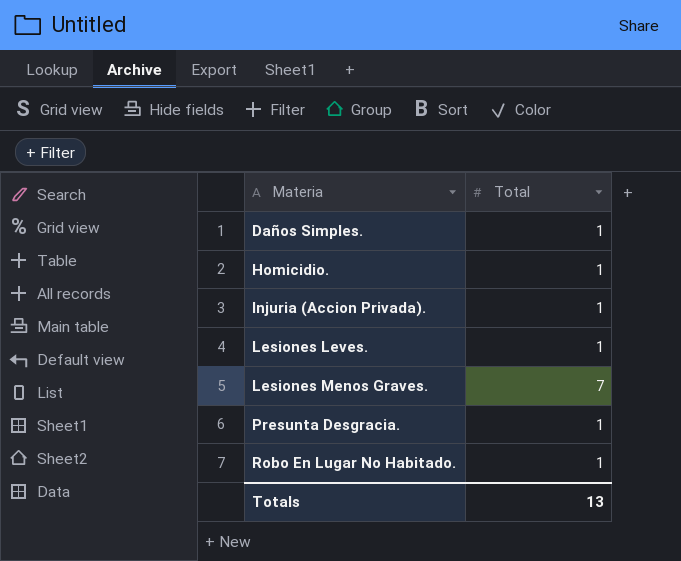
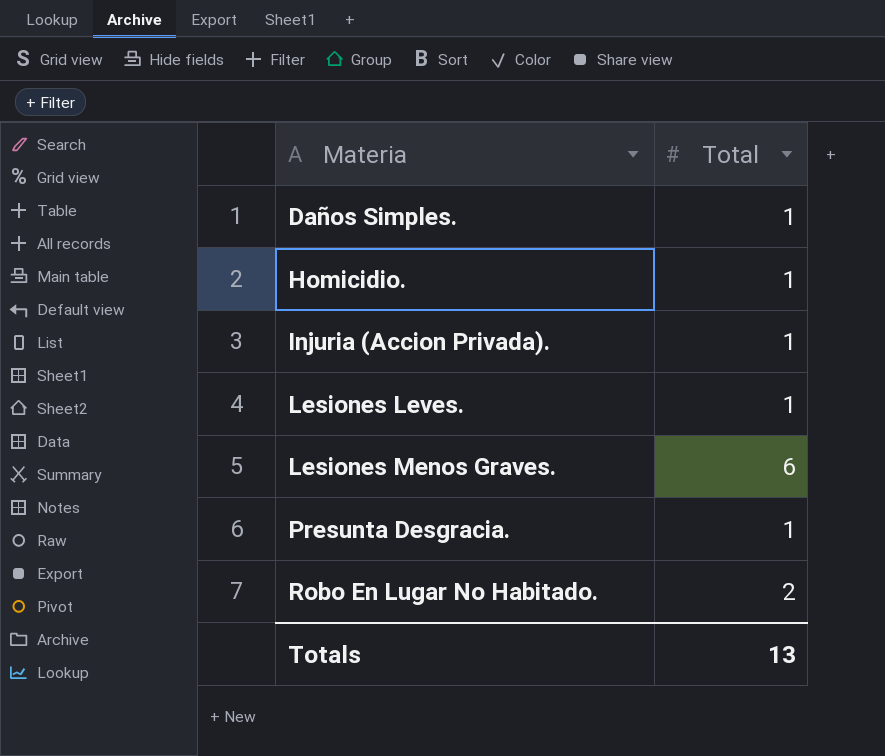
Lesiones Menos Graves. | Total: 7 -> 6
Robo En Lugar No Habitado. | Total: 1 -> 2

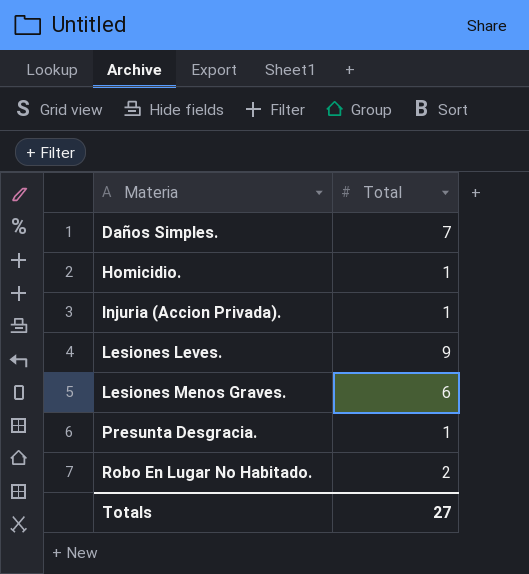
Daños Simples. | Total: 1 -> 7
Lesiones Leves. | Total: 1 -> 9
Totals | Total: 13 -> 27

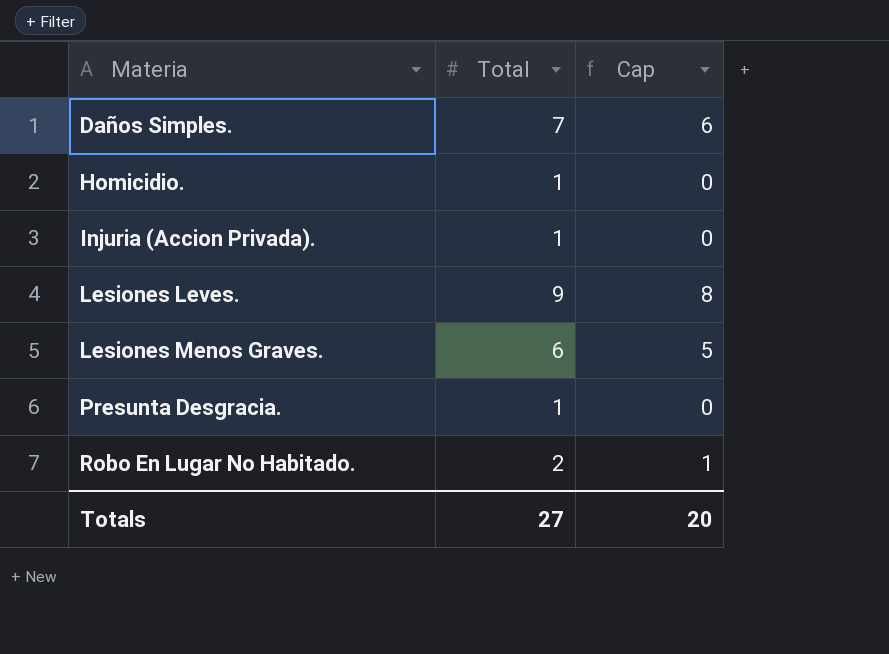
column Cap | formula: none -> [Total] - 1

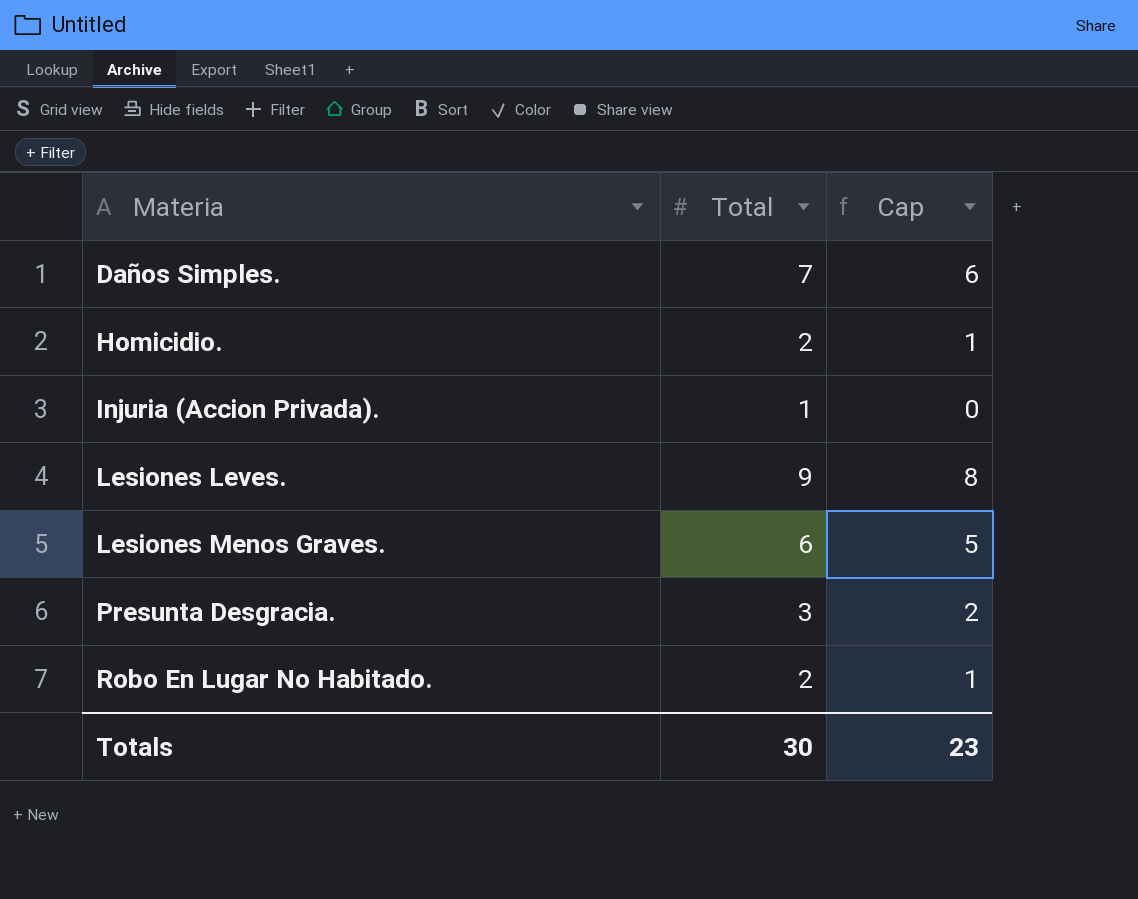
Homicidio. | Total: 1 -> 2
Homicidio. | Cap: 0 -> 1
Presunta Desgracia. | Total: 1 -> 3
Presunta Desgracia. | Cap: 0 -> 2
Totals | Total: 27 -> 30
Totals | Cap: 20 -> 23

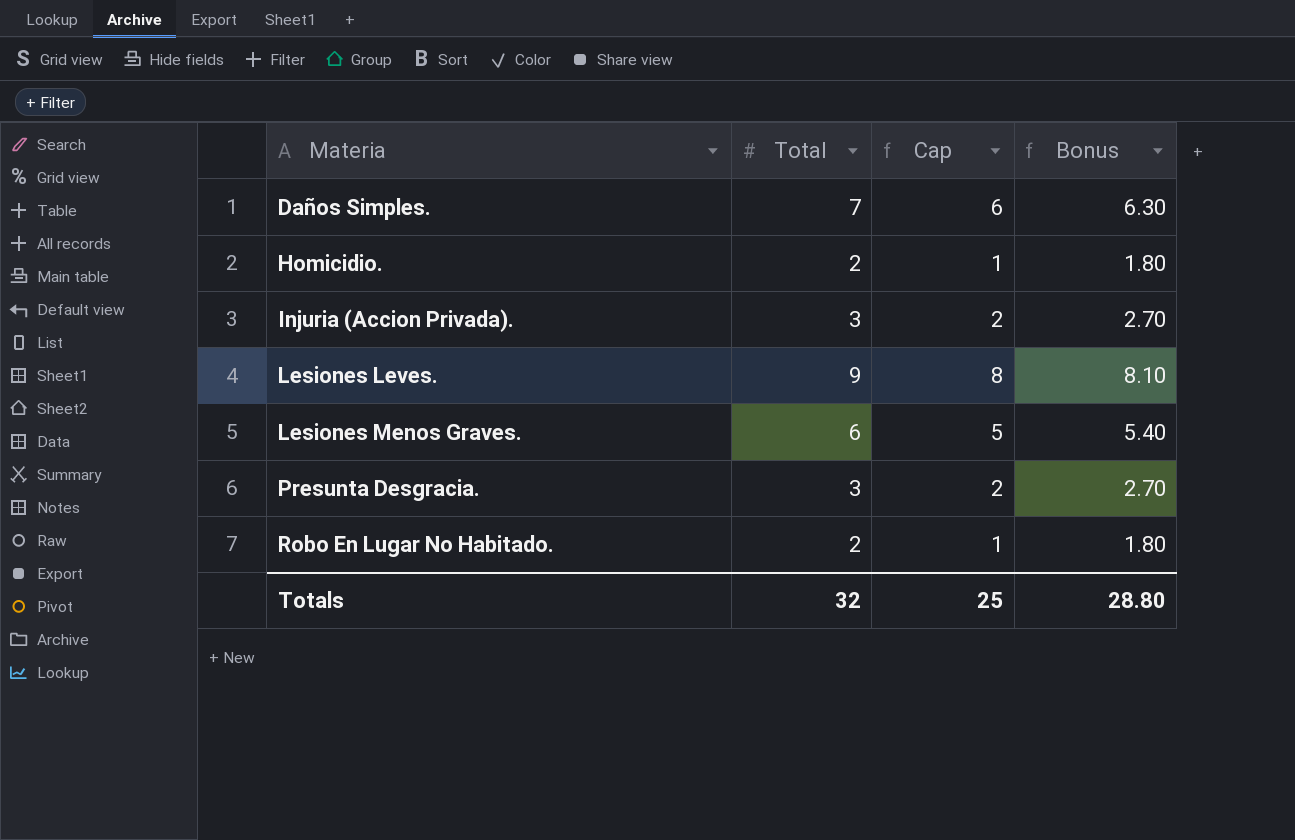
column Bonus | formula: none -> [Total] * 0.9
Injuria (Accion Privada). | Total: 1 -> 3
Injuria (Accion Privada). | Cap: 0 -> 2
Totals | Total: 30 -> 32
Totals | Cap: 23 -> 25

